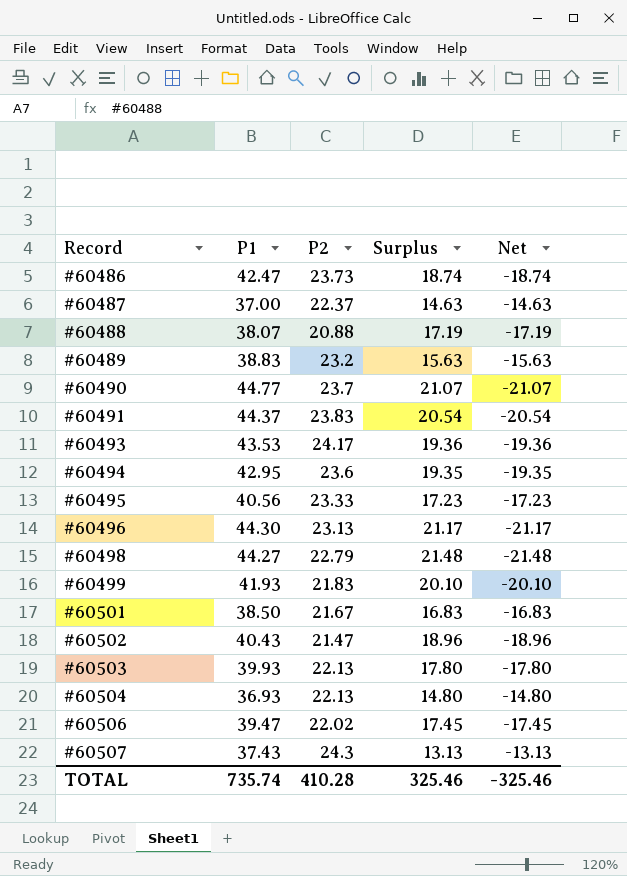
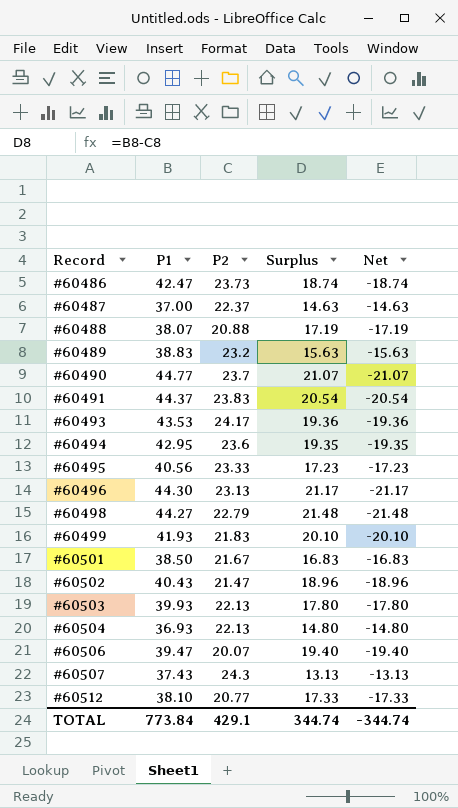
#60506 | P2: 22.02 -> 20.07
#60506 | Surplus: 17.45 -> 19.40
#60506 | Net: -17.45 -> -19.40
row #60512: none -> 38.10 | 20.77 | 17.33 | -17.33
TOTAL | P1: 735.74 -> 773.84
TOTAL | P2: 410.28 -> 429.1
TOTAL | Surplus: 325.46 -> 344.74
TOTAL | Net: -325.46 -> -344.74

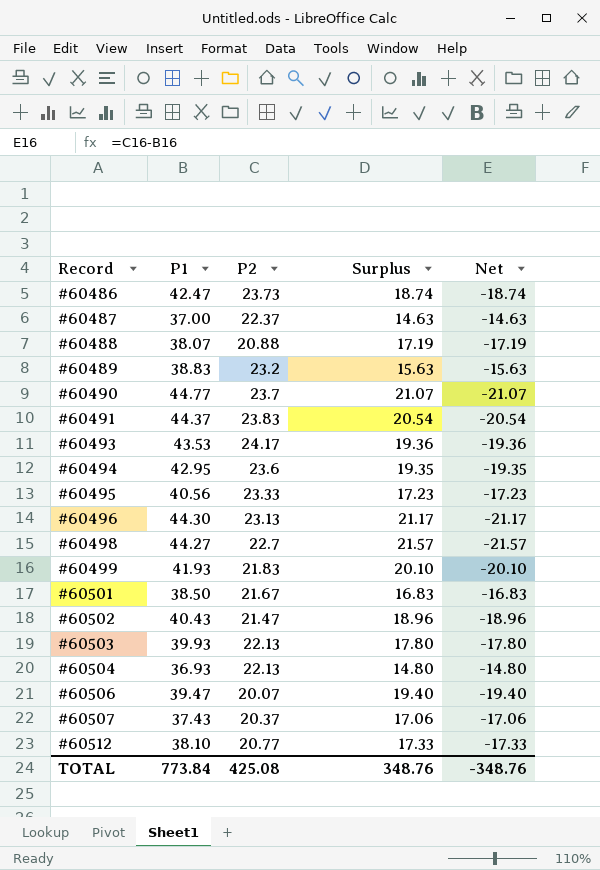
#60498 | P2: 22.79 -> 22.7
#60498 | Surplus: 21.48 -> 21.57
#60498 | Net: -21.48 -> -21.57
#60507 | P2: 24.3 -> 20.37
#60507 | Surplus: 13.13 -> 17.06
#60507 | Net: -13.13 -> -17.06
TOTAL | P2: 429.1 -> 425.08
TOTAL | Surplus: 344.74 -> 348.76
TOTAL | Net: -344.74 -> -348.76

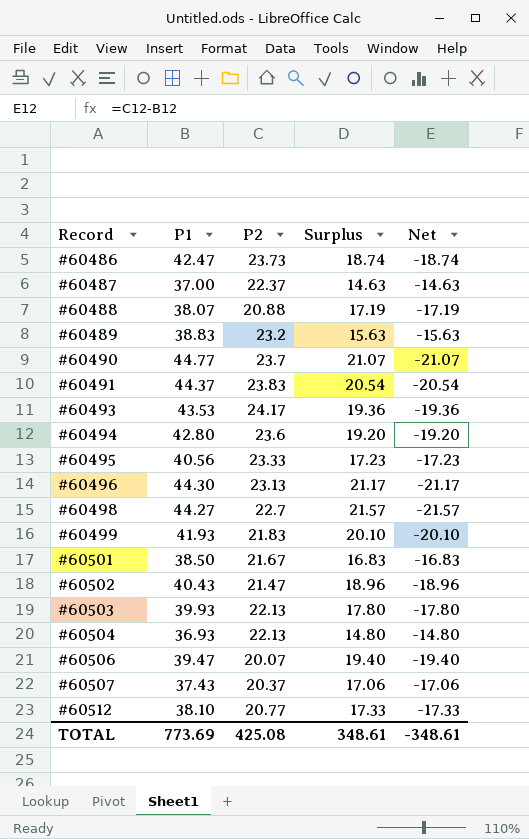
#60494 | P1: 42.95 -> 42.80
#60494 | Surplus: 19.35 -> 19.20
#60494 | Net: -19.35 -> -19.20
TOTAL | P1: 773.84 -> 773.69
TOTAL | Surplus: 348.76 -> 348.61
TOTAL | Net: -348.76 -> -348.61

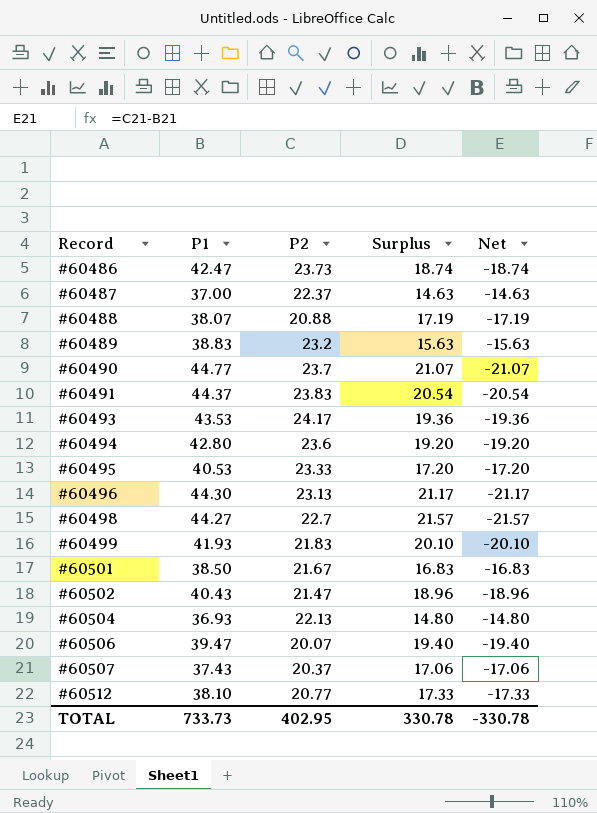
row #60503: 39.93 | 22.13 | 17.80 | -17.80 -> none
#60495 | P1: 40.56 -> 40.53
#60495 | Surplus: 17.23 -> 17.20
#60495 | Net: -17.23 -> -17.20
TOTAL | P1: 773.69 -> 733.73
TOTAL | P2: 425.08 -> 402.95
TOTAL | Surplus: 348.61 -> 330.78
TOTAL | Net: -348.61 -> -330.78

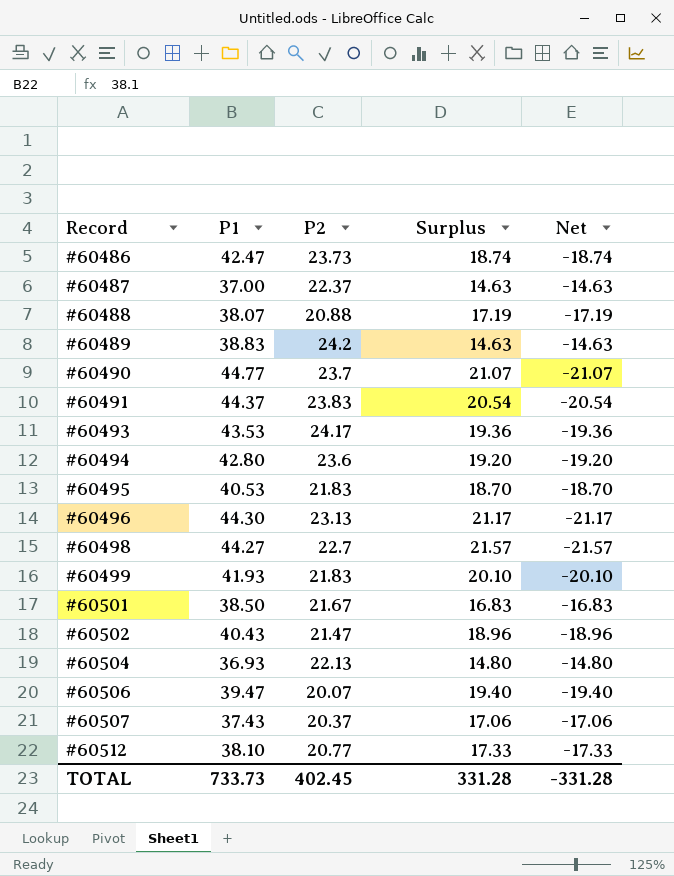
#60489 | P2: 23.2 -> 24.2
#60489 | Surplus: 15.63 -> 14.63
#60489 | Net: -15.63 -> -14.63
#60495 | P2: 23.33 -> 21.83
#60495 | Surplus: 17.20 -> 18.70
#60495 | Net: -17.20 -> -18.70
TOTAL | P2: 402.95 -> 402.45
TOTAL | Surplus: 330.78 -> 331.28
TOTAL | Net: -330.78 -> -331.28

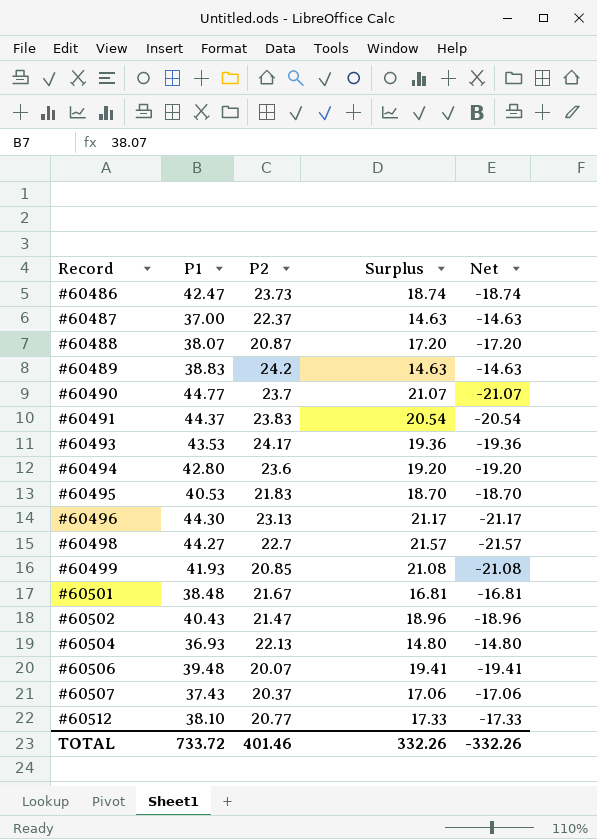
#60488 | P2: 20.88 -> 20.87
#60488 | Surplus: 17.19 -> 17.20
#60488 | Net: -17.19 -> -17.20
#60499 | P2: 21.83 -> 20.85
#60499 | Surplus: 20.10 -> 21.08
#60499 | Net: -20.10 -> -21.08
#60501 | P1: 38.50 -> 38.48
#60501 | Surplus: 16.83 -> 16.81
#60501 | Net: -16.83 -> -16.81
#60506 | P1: 39.47 -> 39.48
#60506 | Surplus: 19.40 -> 19.41
#60506 | Net: -19.40 -> -19.41
TOTAL | P1: 733.73 -> 733.72
TOTAL | P2: 402.45 -> 401.46
TOTAL | Surplus: 331.28 -> 332.26
TOTAL | Net: -331.28 -> -332.26

